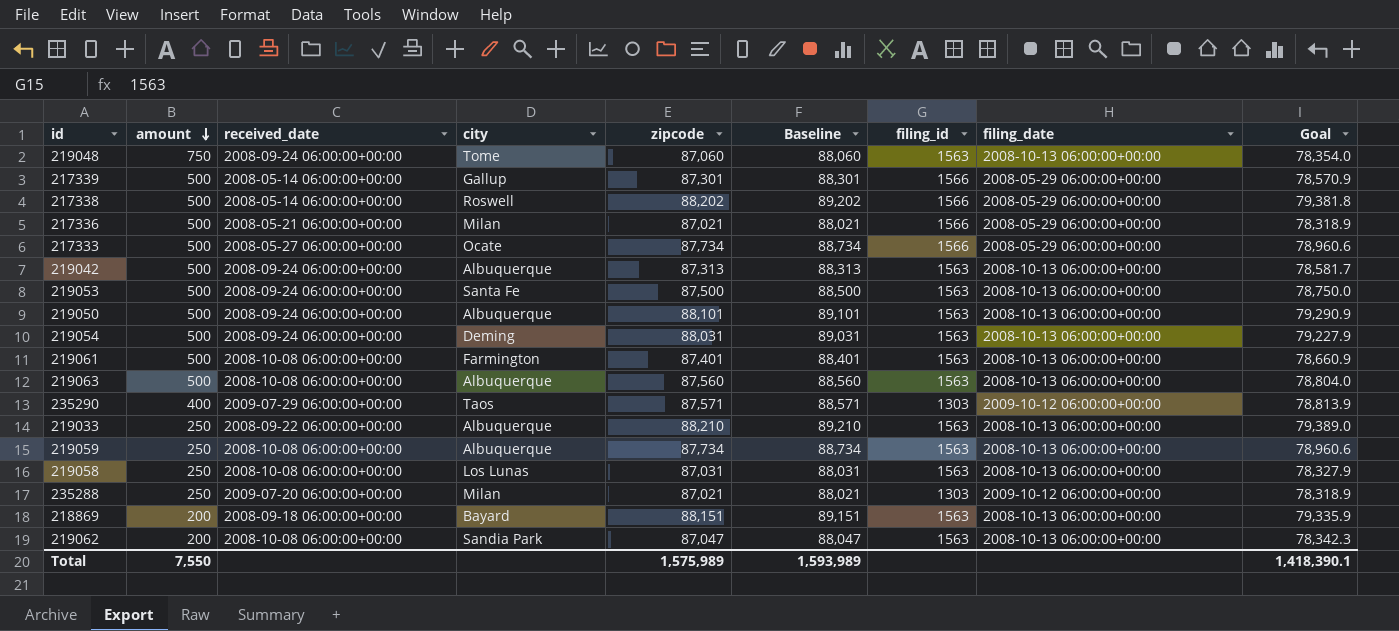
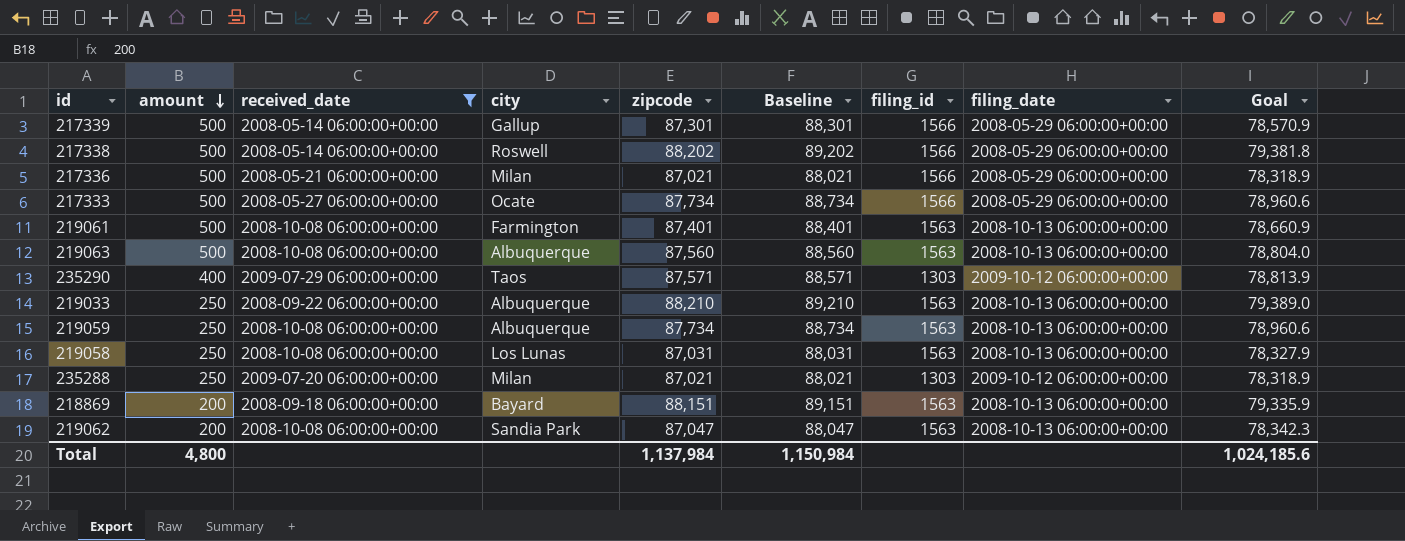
filter: none -> received_date != 2008-09-24 06:00:00+00:00
Total | amount: 7,550 -> 4,800
Total | zipcode: 1,575,989 -> 1,137,984
Total | Baseline: 1,593,989 -> 1,150,984
Total | Goal: 1,418,390.1 -> 1,024,185.6

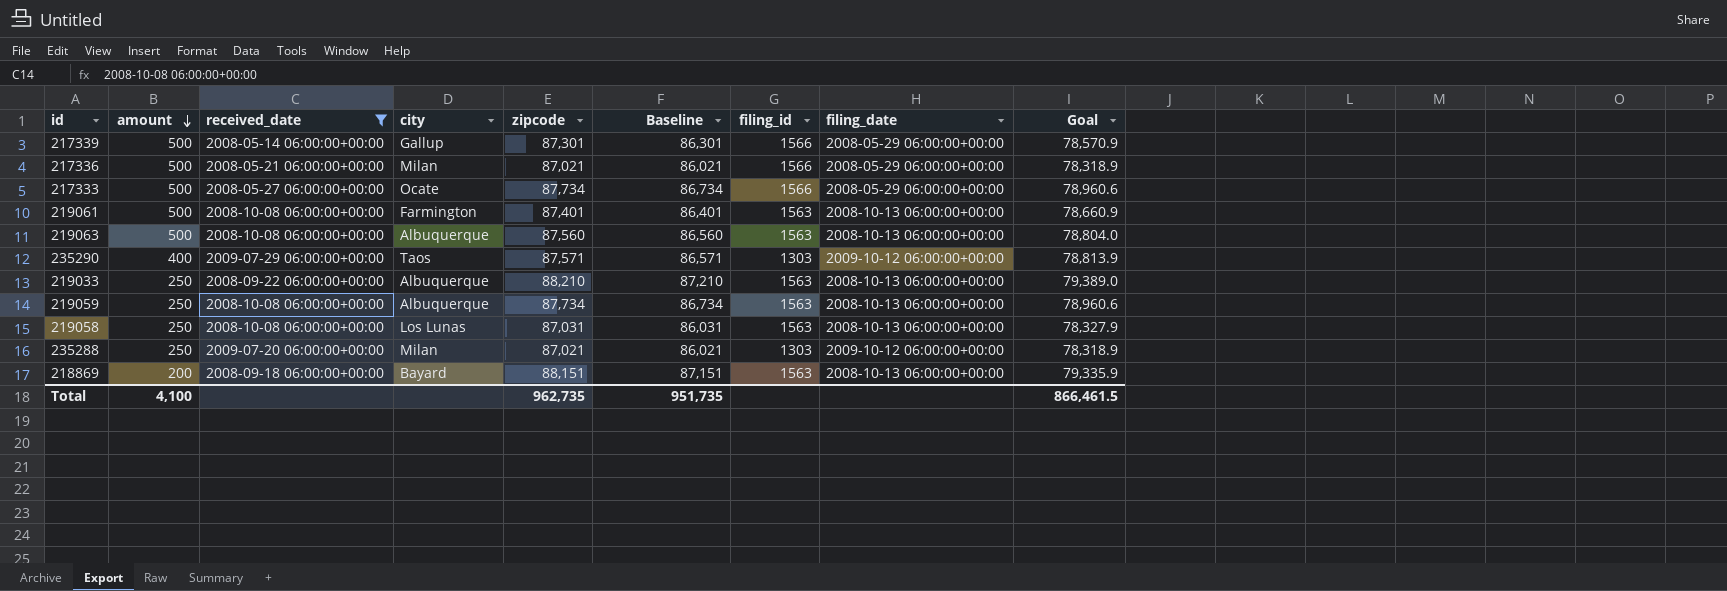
column Baseline | formula: [zipcode] + 1000 -> [zipcode] - 1000
row 217338: 500 | 2008-05-14 06:00:00+00:00 | Roswell | 88,202 | 89,202 | 1566 | 2008-05-29 06:00:00+00:00 | 79,381.8 -> none
row 219062: 200 | 2008-10-08 06:00:00+00:00 | Sandia Park | 87,047 | 88,047 | 1563 | 2008-10-13 06:00:00+00:00 | 78,342.3 -> none
Total | amount: 4,800 -> 4,100
Total | zipcode: 1,137,984 -> 962,735
Total | Baseline: 1,150,984 -> 951,735
Total | Goal: 1,024,185.6 -> 866,461.5

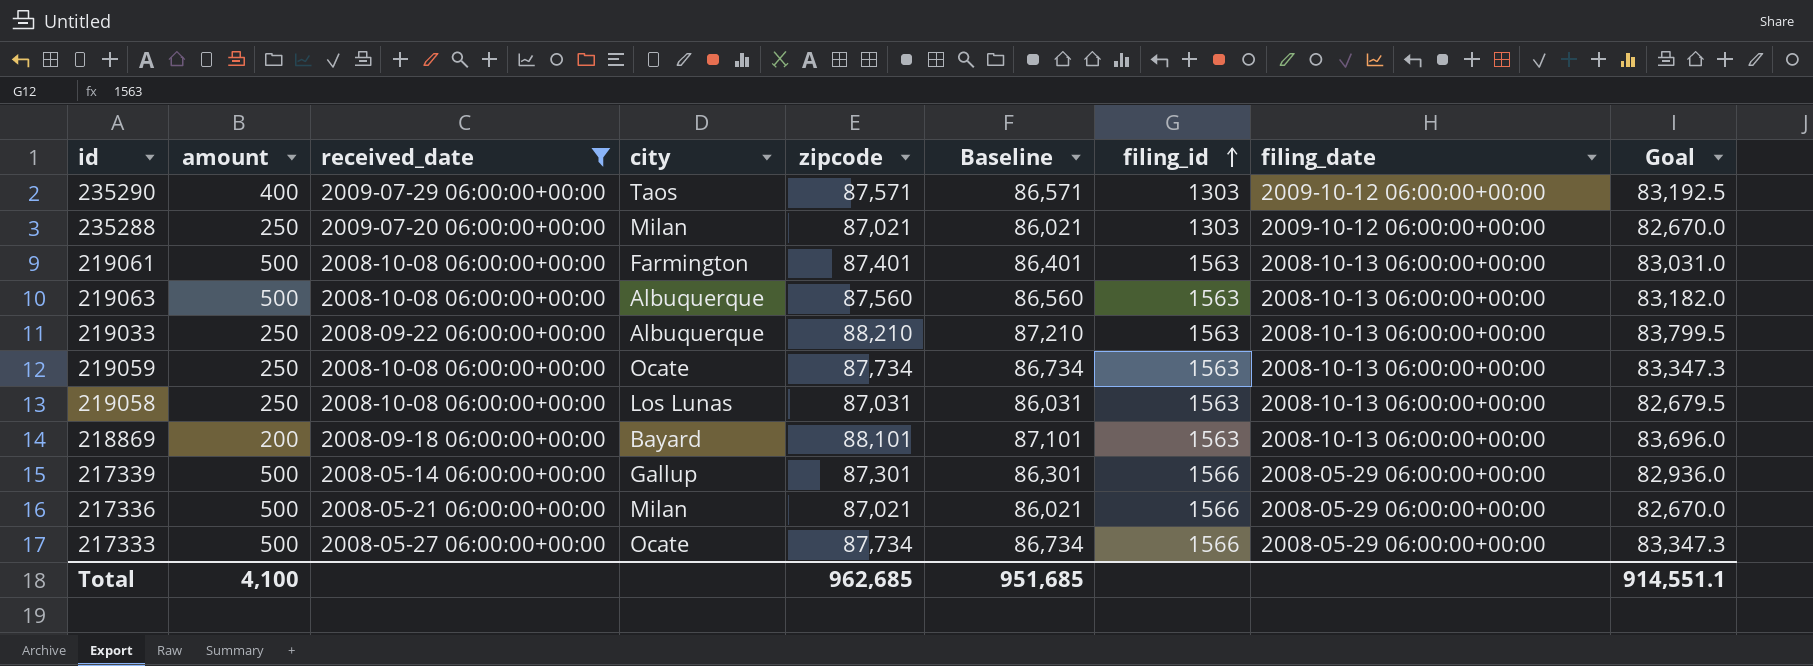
row order: amount descending -> filing_id ascending
column Goal | formula: [zipcode] * 0.9 -> [zipcode] * 0.95
219059 | city: Albuquerque -> Ocate
218869 | zipcode: 88,151 -> 88,101
218869 | Baseline: 87,151 -> 87,101
Total | zipcode: 962,735 -> 962,685
Total | Baseline: 951,735 -> 951,685
Total | Goal: 866,461.5 -> 914,551.1

